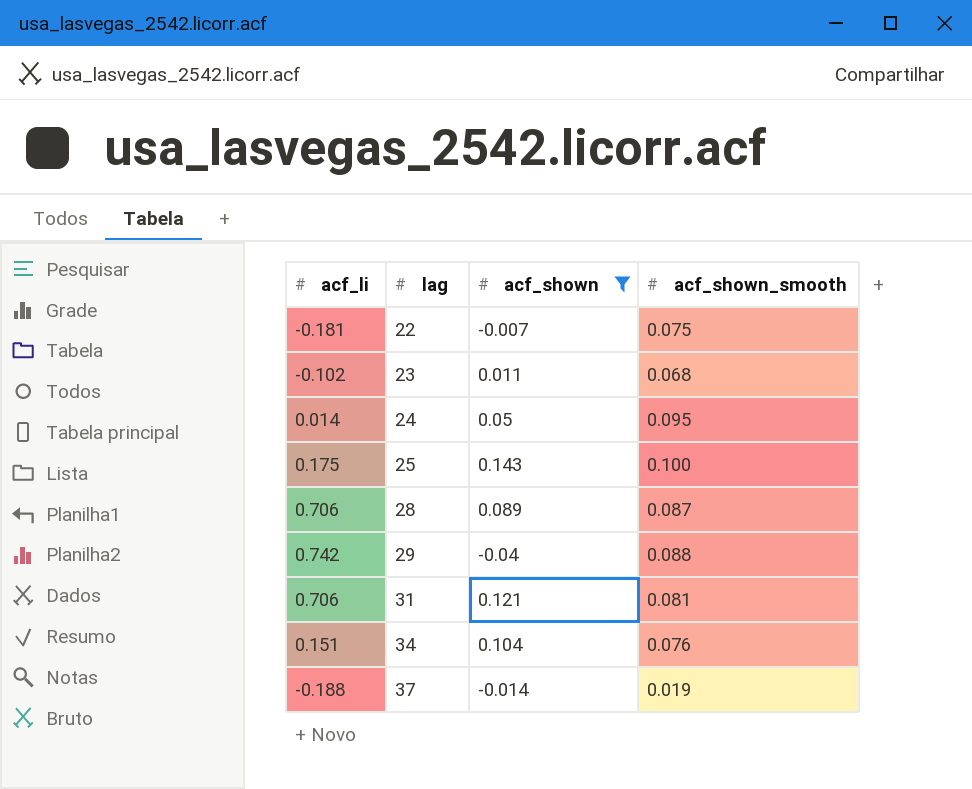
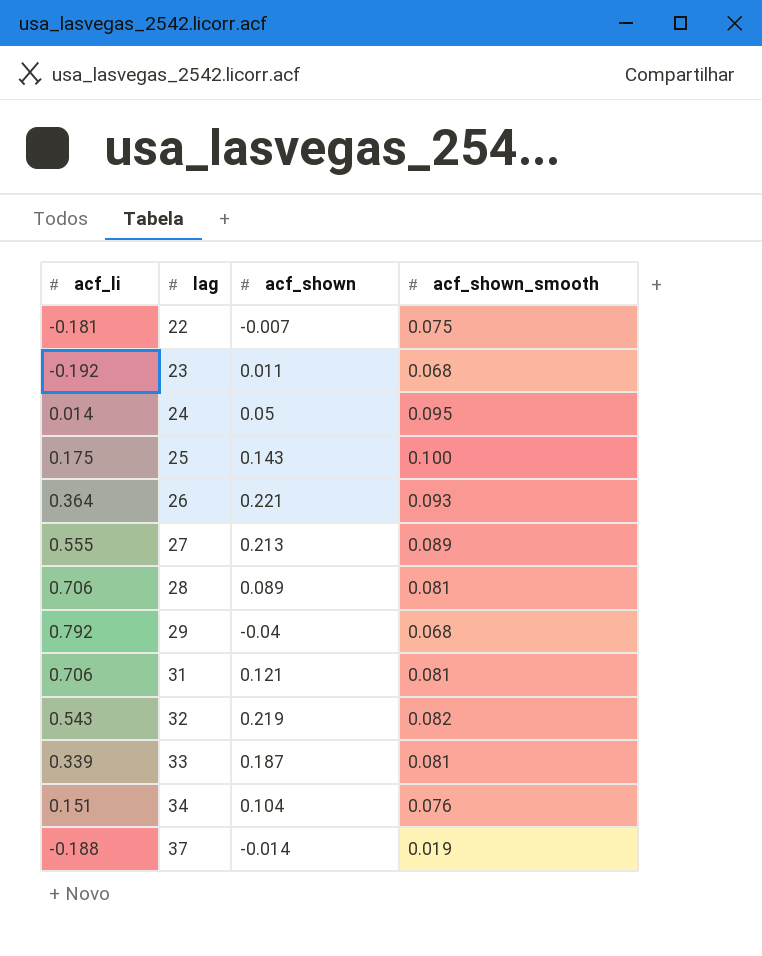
filter: acf_shown <= 0.143 -> none
23 | acf_li: -0.102 -> -0.192
28 | acf_shown_smooth: 0.087 -> 0.081
29 | acf_li: 0.742 -> 0.792
29 | acf_shown_smooth: 0.088 -> 0.068

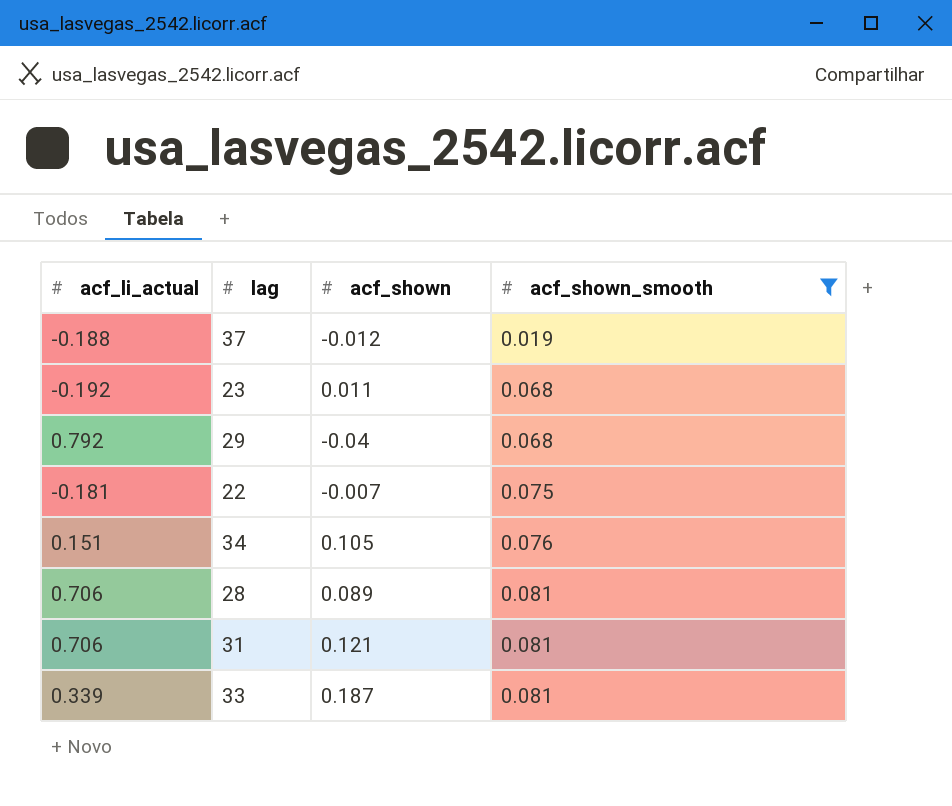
filter: none -> acf_shown_smooth <= 0.081
row order: lag ascending -> acf_shown_smooth ascending
column name: acf_li -> acf_li_actual
37 | acf_shown: -0.014 -> -0.012
34 | acf_shown: 0.104 -> 0.105

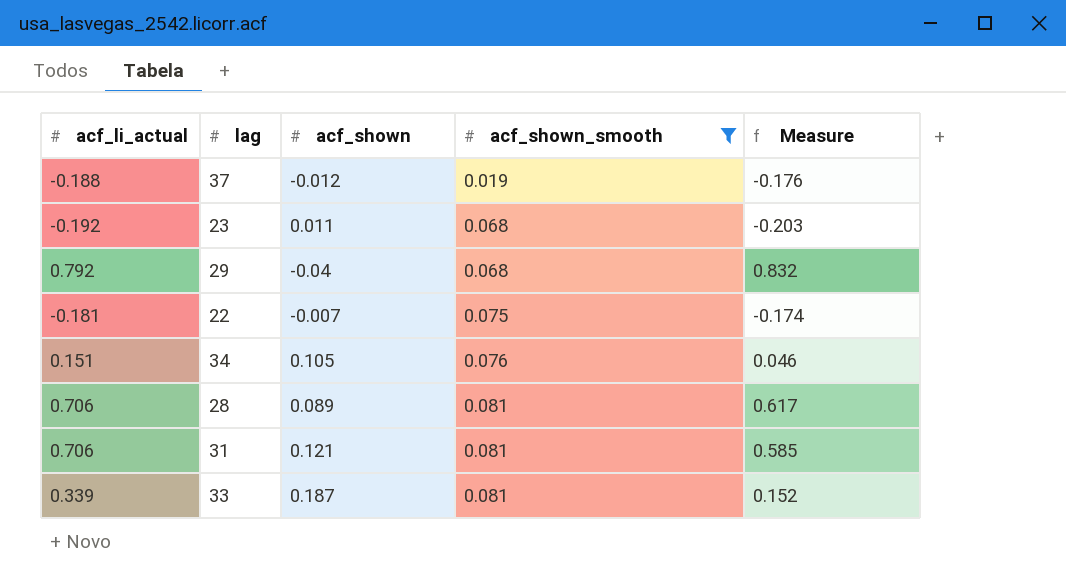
column Measure | formula: none -> [acf_li_actual] - [acf_shown]

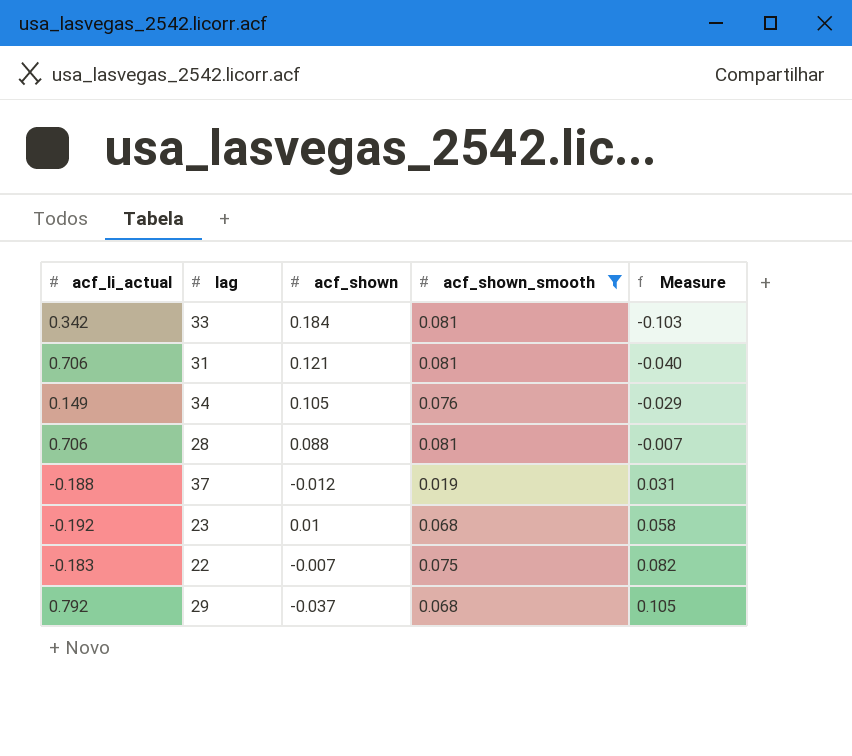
row order: acf_shown_smooth ascending -> Measure ascending
column Measure | formula: [acf_li_actual] - [acf_shown] -> [acf_shown_smooth] - [acf_shown]
33 | acf_li_actual: 0.339 -> 0.342
33 | acf_shown: 0.187 -> 0.184
34 | acf_li_actual: 0.151 -> 0.149
28 | acf_shown: 0.089 -> 0.088
23 | acf_shown: 0.011 -> 0.01
22 | acf_li_actual: -0.181 -> -0.183
29 | acf_shown: -0.04 -> -0.037

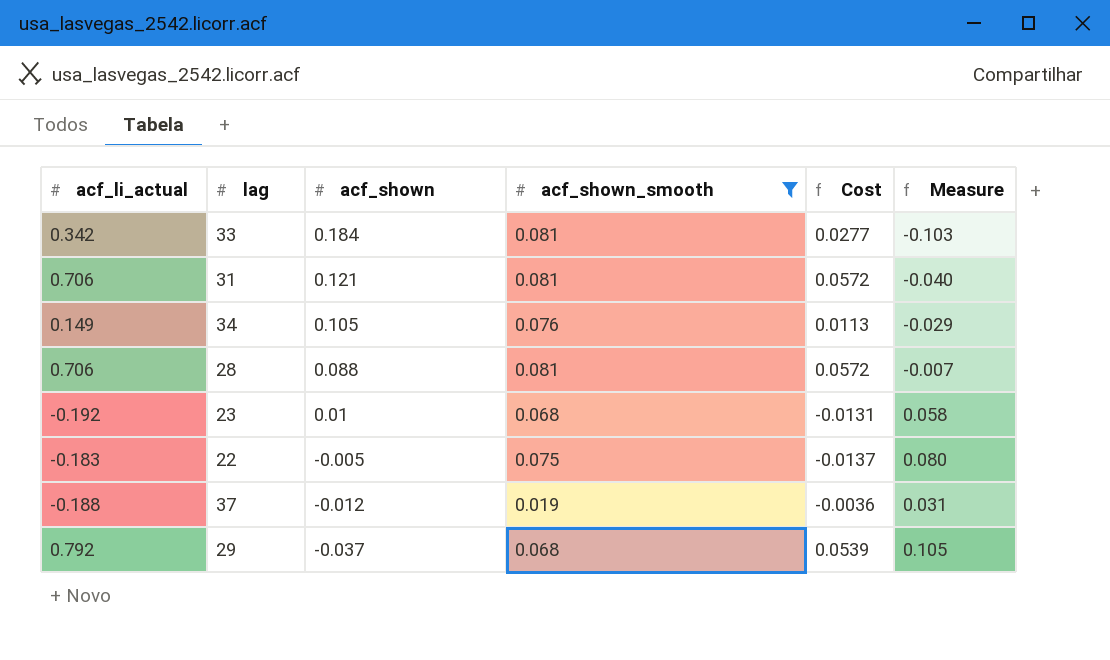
row order: Measure ascending -> acf_shown descending
column Cost | formula: none -> [acf_li_actual] * [acf_shown_smooth]
22 | acf_shown: -0.007 -> -0.005
22 | Measure: 0.082 -> 0.080

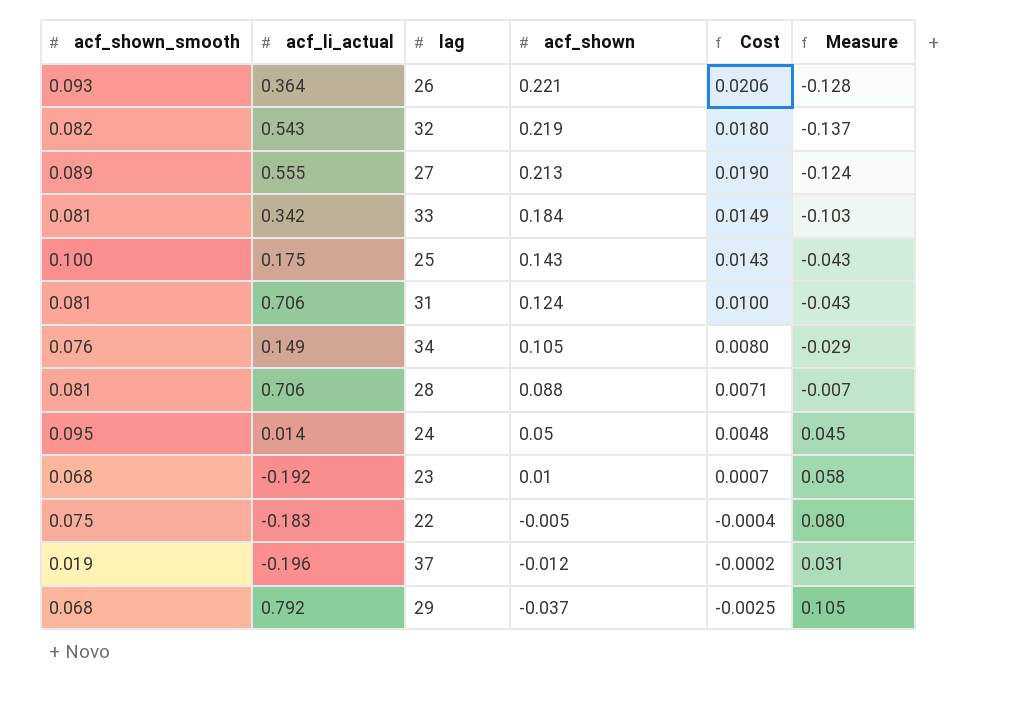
filter: acf_shown_smooth <= 0.081 -> none
column acf_shown_smooth | position: 4 -> 1
column Cost | formula: [acf_li_actual] * [acf_shown_smooth] -> [acf_shown_smooth] * [acf_shown]
31 | acf_shown: 0.121 -> 0.124
31 | Measure: -0.040 -> -0.043
37 | acf_li_actual: -0.188 -> -0.196

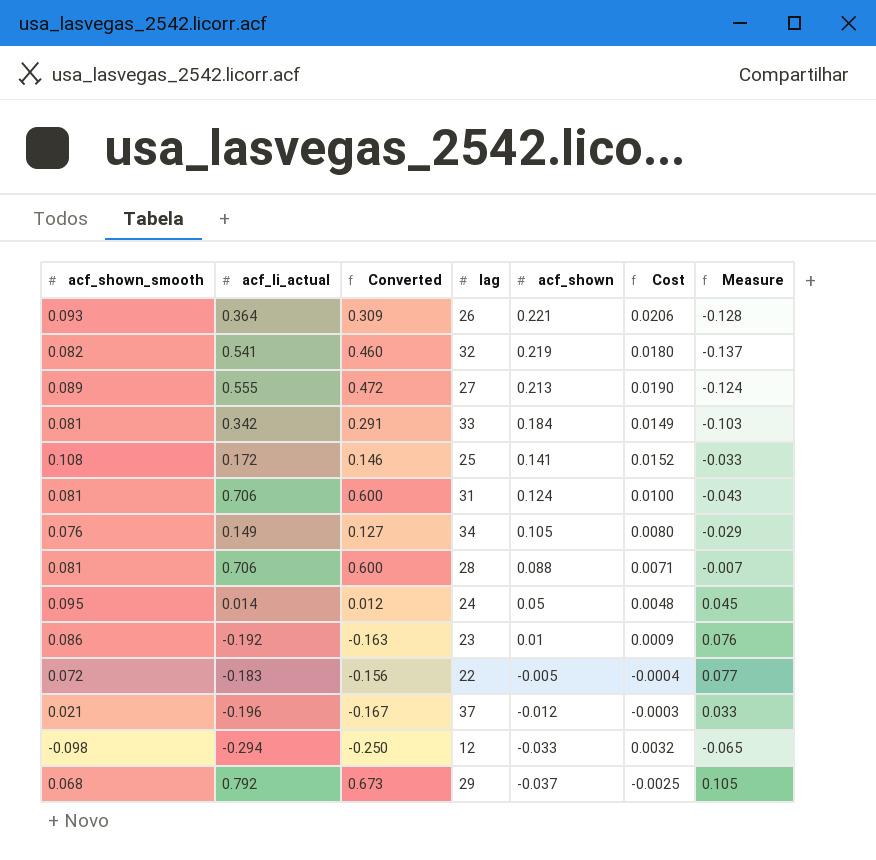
column Converted | formula: none -> [acf_li_actual] * 0.85
32 | acf_li_actual: 0.543 -> 0.541
25 | acf_shown_smooth: 0.100 -> 0.108
25 | acf_li_actual: 0.175 -> 0.172
25 | acf_shown: 0.143 -> 0.141
25 | Cost: 0.0143 -> 0.0152
25 | Measure: -0.043 -> -0.033
23 | acf_shown_smooth: 0.068 -> 0.086
23 | Cost: 0.0007 -> 0.0009
23 | Measure: 0.058 -> 0.076
22 | acf_shown_smooth: 0.075 -> 0.072
22 | Measure: 0.080 -> 0.077
37 | acf_shown_smooth: 0.019 -> 0.021
37 | Cost: -0.0002 -> -0.0003
37 | Measure: 0.031 -> 0.033
row 12: none -> -0.098 | -0.294 | -0.250 | -0.033 | 0.0032 | -0.065

